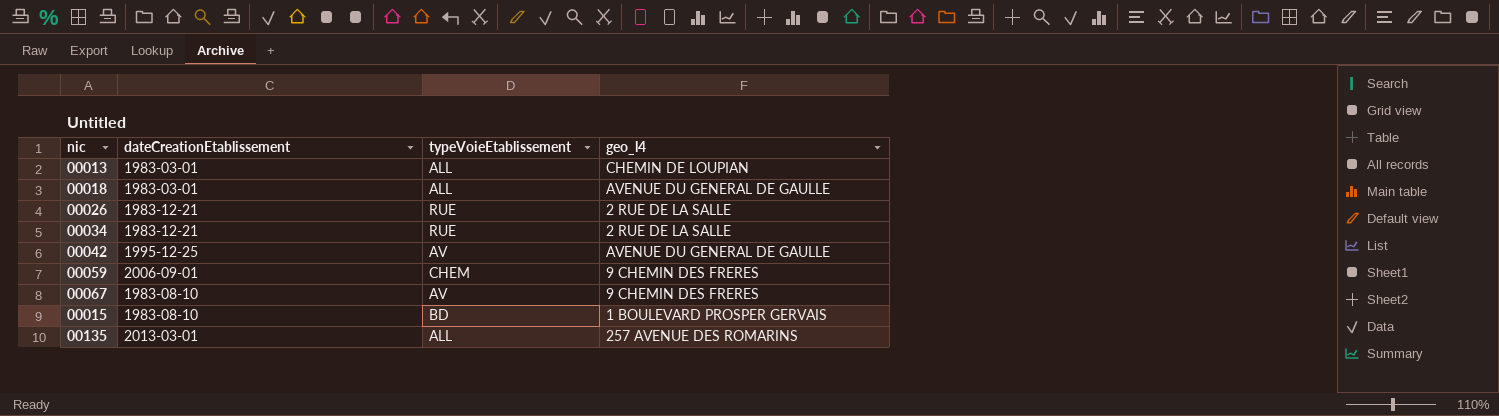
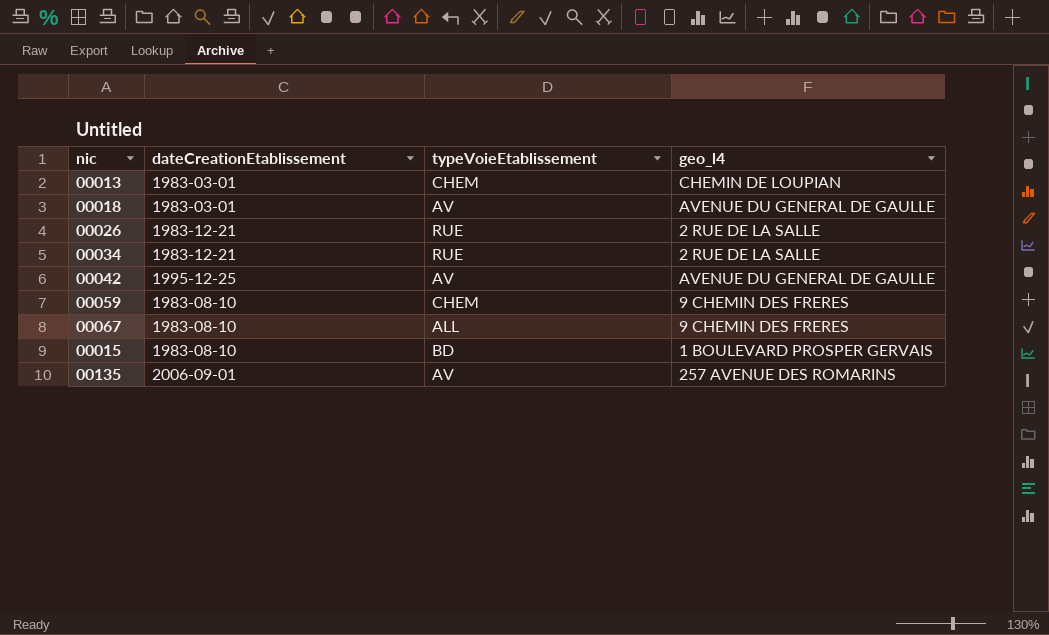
00013 | typeVoieEtablissement: ALL -> CHEM
00018 | typeVoieEtablissement: ALL -> AV
00059 | dateCreationEtablissement: 2006-09-01 -> 1983-08-10
00067 | typeVoieEtablissement: AV -> ALL
00135 | dateCreationEtablissement: 2013-03-01 -> 2006-09-01
00135 | typeVoieEtablissement: ALL -> AV

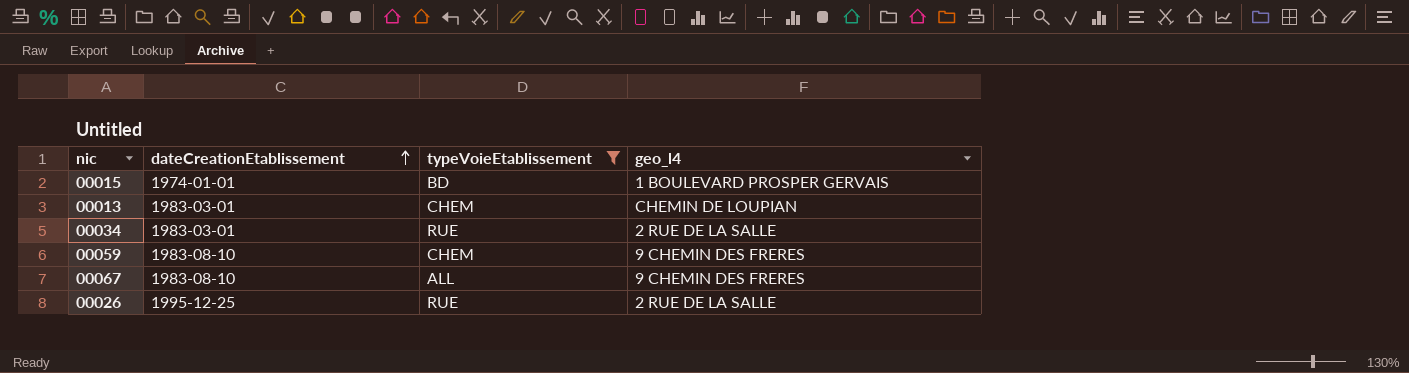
filter: none -> typeVoieEtablissement != AV
row order: none -> dateCreationEtablissement ascending
00015 | dateCreationEtablissement: 1983-08-10 -> 1974-01-01
00034 | dateCreationEtablissement: 1983-12-21 -> 1983-03-01
00026 | dateCreationEtablissement: 1983-12-21 -> 1995-12-25

